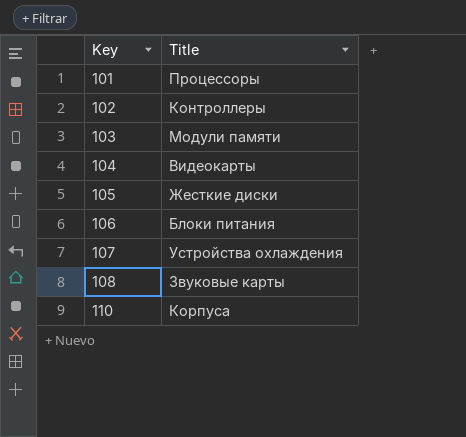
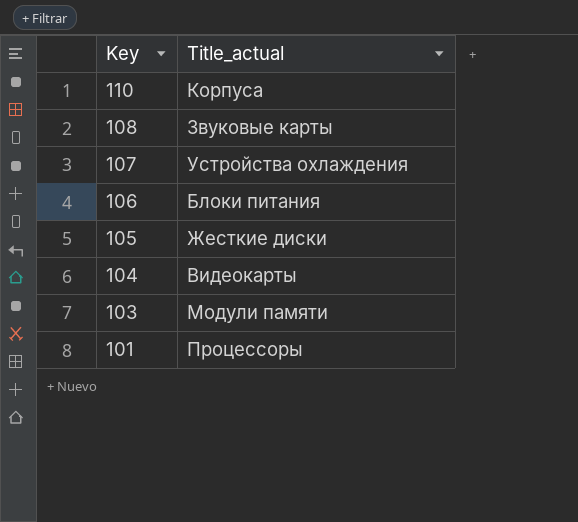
row order: Key ascending -> Key descending
column name: Title -> Title_actual
row 102: Контроллеры -> none

